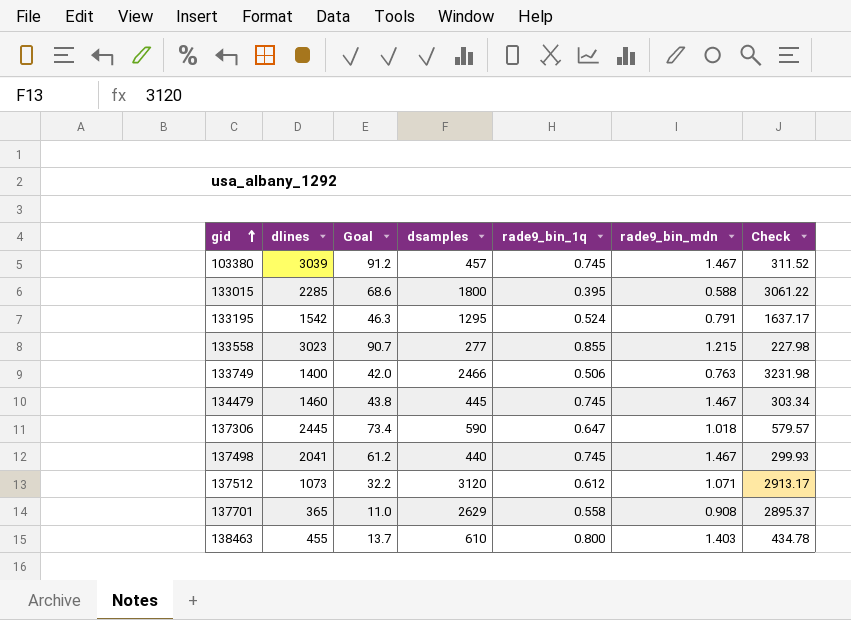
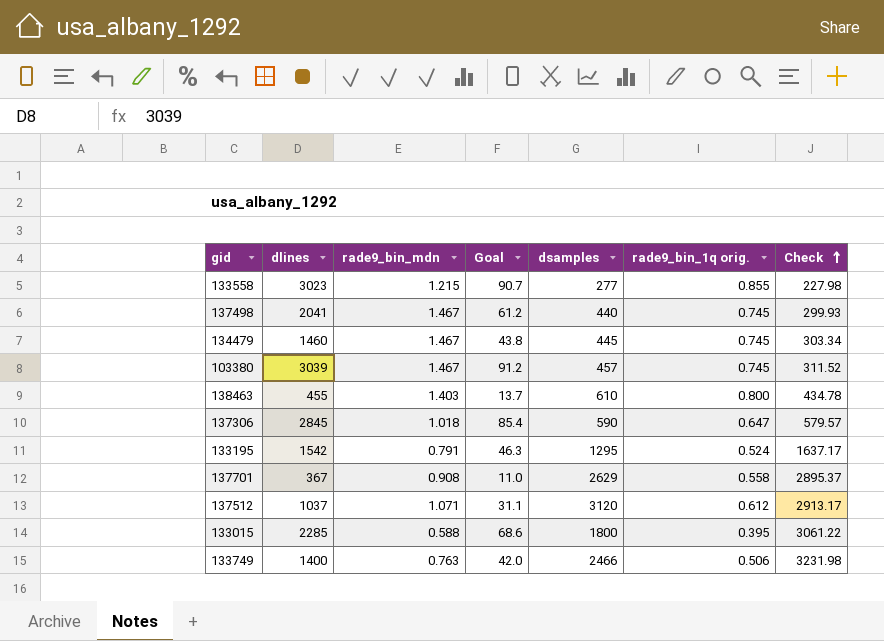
row order: gid ascending -> Check ascending
column rade9_bin_mdn | position: 6 -> 3
column name: rade9_bin_1q -> rade9_bin_1q orig.
137306 | dlines: 2445 -> 2845
137306 | Goal: 73.4 -> 85.4
137701 | dlines: 365 -> 367
137512 | dlines: 1073 -> 1037
137512 | Goal: 32.2 -> 31.1

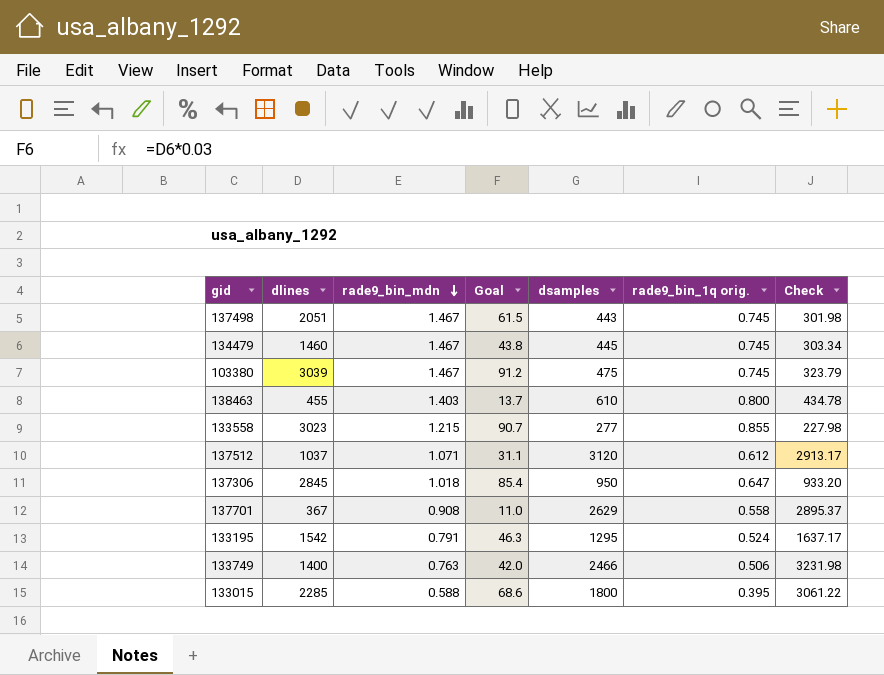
row order: Check ascending -> rade9_bin_mdn descending
137498 | dlines: 2041 -> 2051
137498 | Goal: 61.2 -> 61.5
137498 | dsamples: 440 -> 443
137498 | Check: 299.93 -> 301.98
103380 | dsamples: 457 -> 475
103380 | Check: 311.52 -> 323.79
137306 | dsamples: 590 -> 950
137306 | Check: 579.57 -> 933.20

